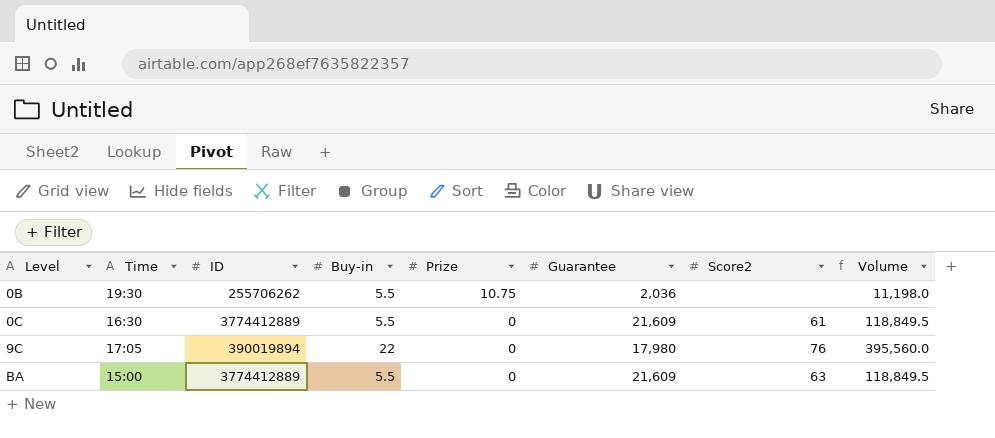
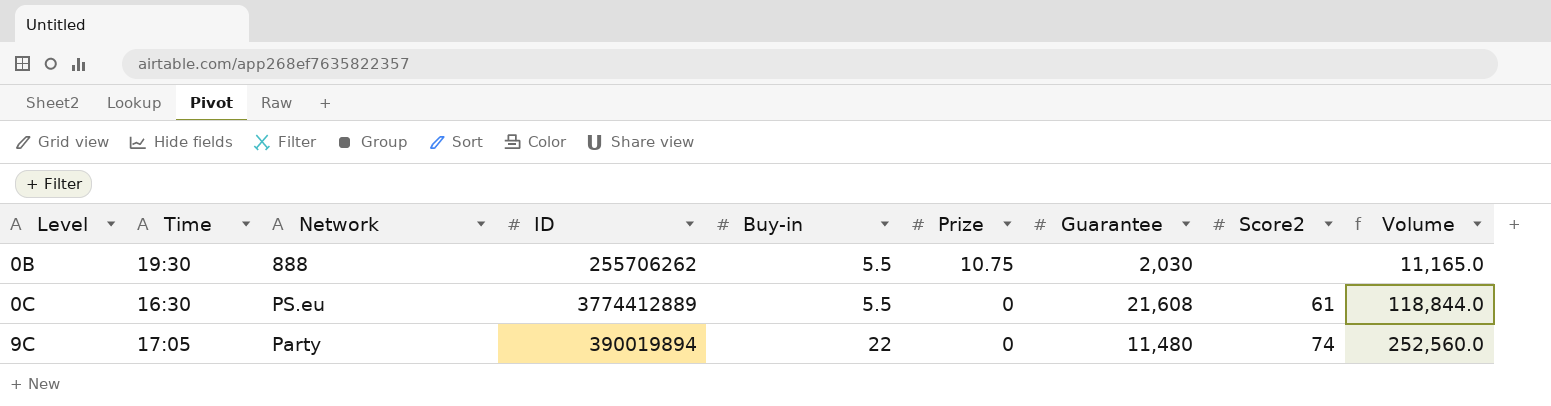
column Network | position: none -> 3
row BA: 15:00 | 3774412889 | 5.5 | 0 | 21,609 | 63 | 118,849.5 -> none
0B | Guarantee: 2,036 -> 2,030
0B | Volume: 11,198.0 -> 11,165.0
0C | Guarantee: 21,609 -> 21,608
0C | Volume: 118,849.5 -> 118,844.0
9C | Guarantee: 17,980 -> 11,480
9C | Score2: 76 -> 74
9C | Volume: 395,560.0 -> 252,560.0

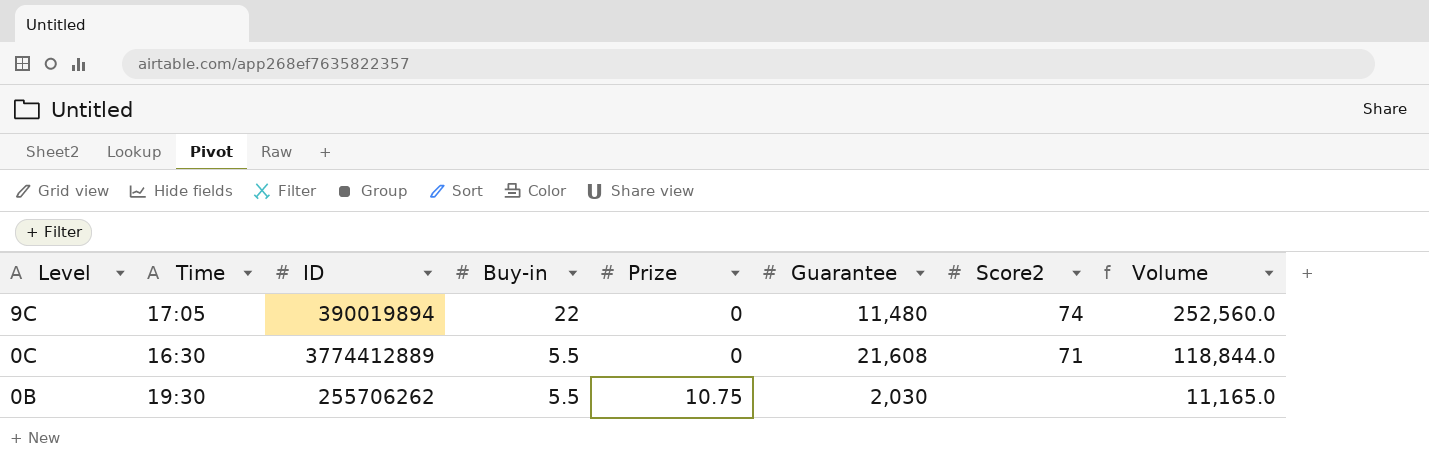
row order: Level ascending -> Level descending
column Network | position: 3 -> none
0C | Score2: 61 -> 71

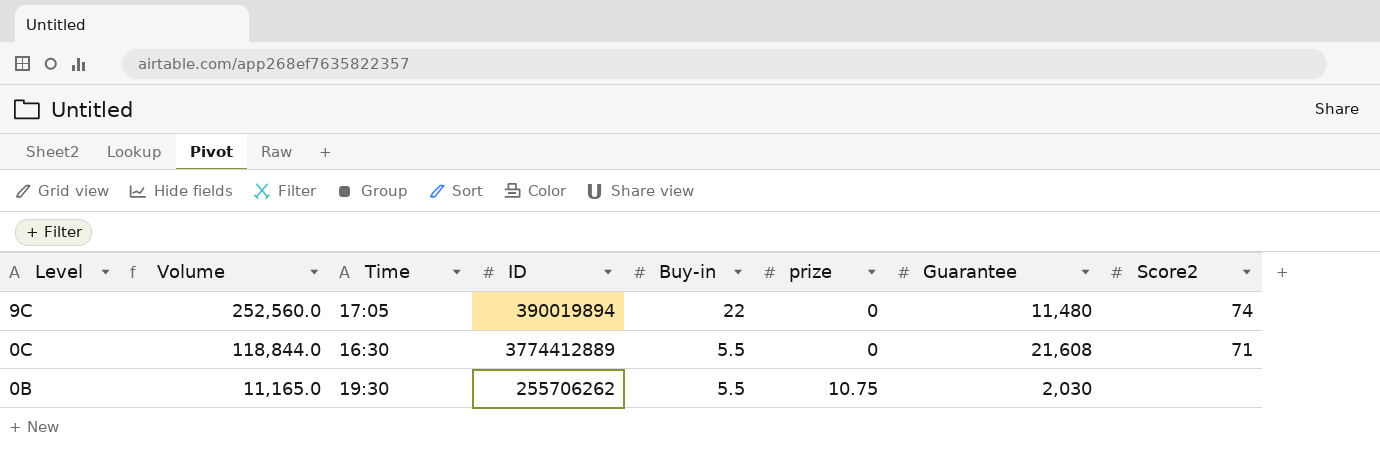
column Volume | position: 8 -> 2
column name: Prize -> prize

